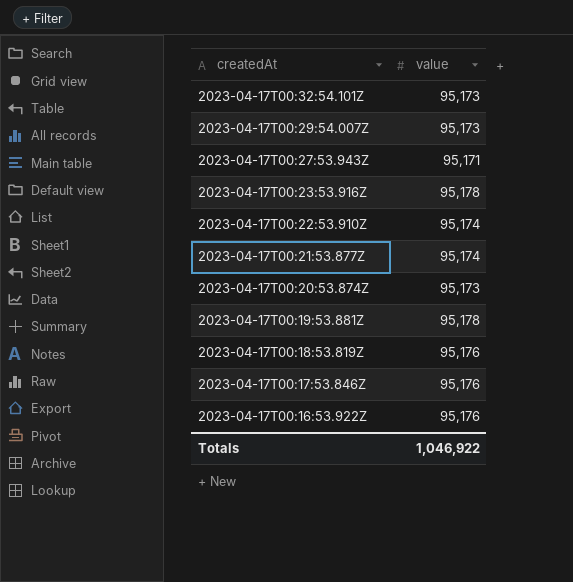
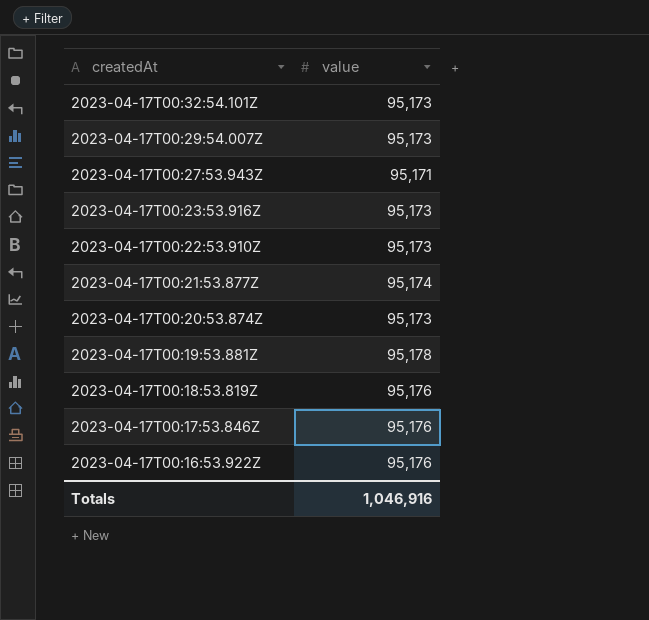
2023-04-17T00:23:53.916Z | value: 95,178 -> 95,173
2023-04-17T00:22:53.910Z | value: 95,174 -> 95,173
Totals | value: 1,046,922 -> 1,046,916

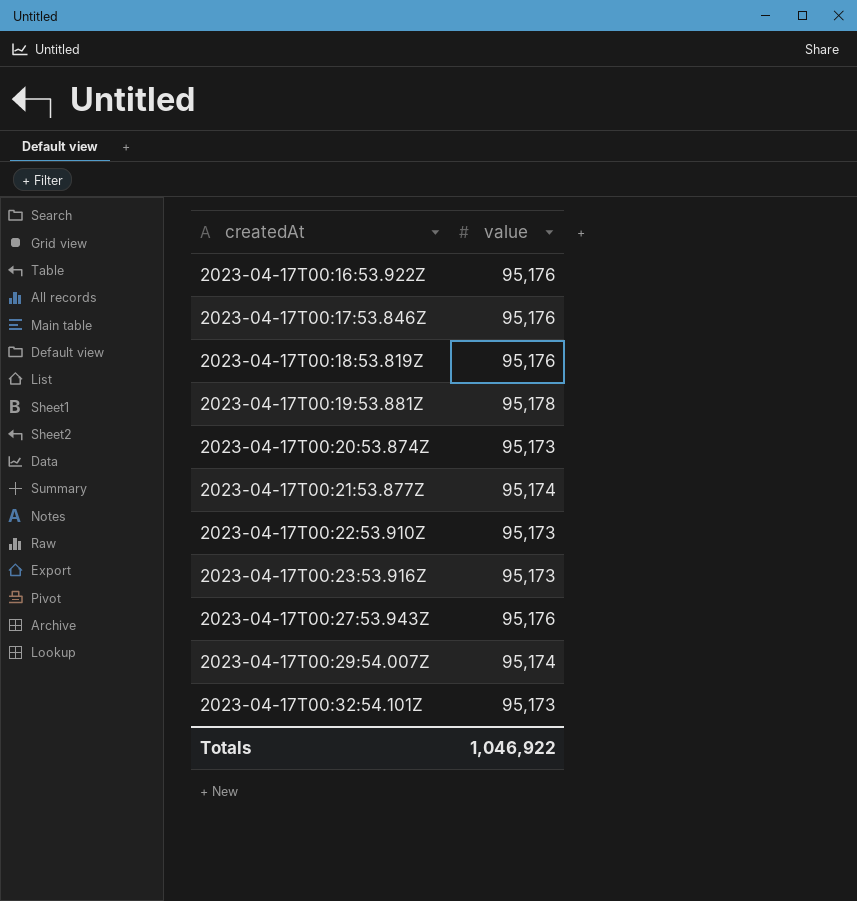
row order: createdAt descending -> createdAt ascending
2023-04-17T00:27:53.943Z | value: 95,171 -> 95,176
2023-04-17T00:29:54.007Z | value: 95,173 -> 95,174
Totals | value: 1,046,916 -> 1,046,922

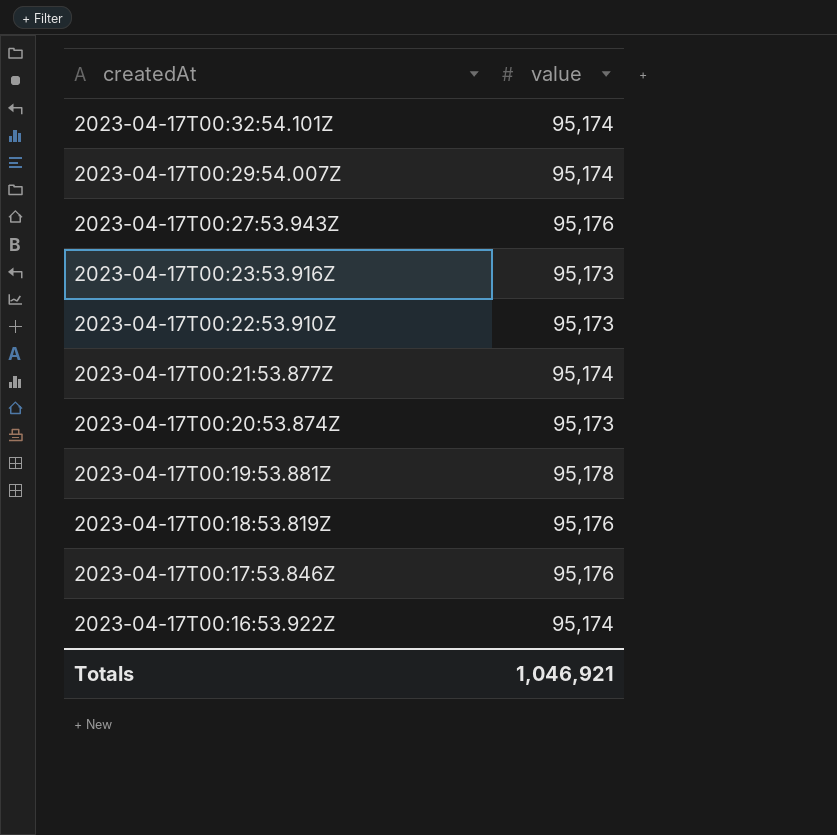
row order: createdAt ascending -> createdAt descending
2023-04-17T00:32:54.101Z | value: 95,173 -> 95,174
2023-04-17T00:16:53.922Z | value: 95,176 -> 95,174
Totals | value: 1,046,922 -> 1,046,921

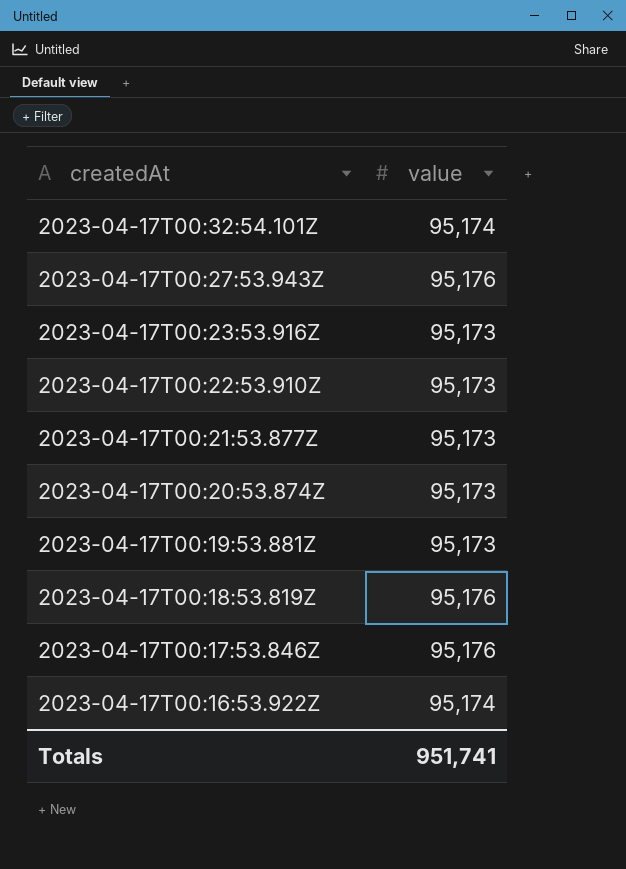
row 2023-04-17T00:29:54.007Z: 95,174 -> none
2023-04-17T00:21:53.877Z | value: 95,174 -> 95,173
2023-04-17T00:19:53.881Z | value: 95,178 -> 95,173
Totals | value: 1,046,921 -> 951,741

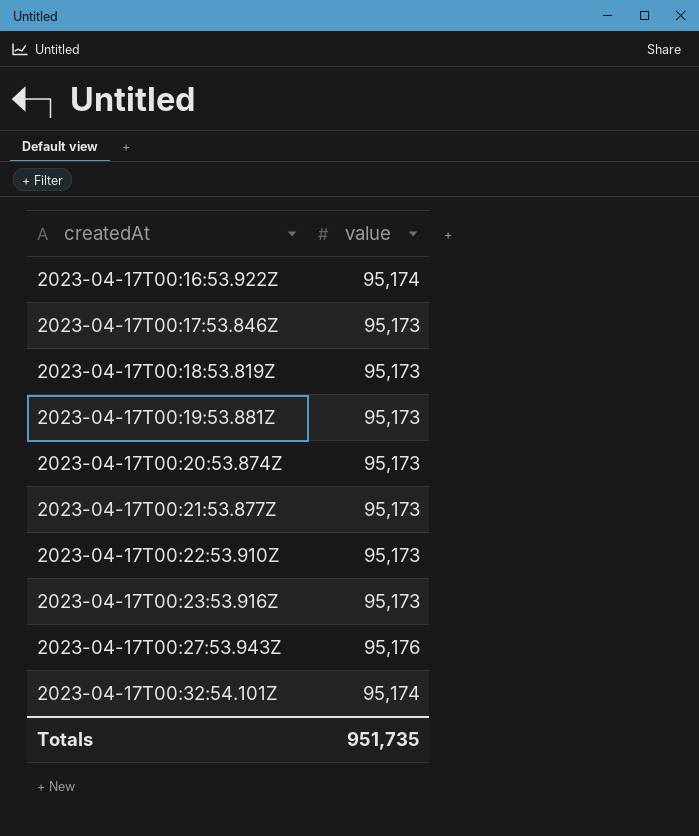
row order: createdAt descending -> createdAt ascending
2023-04-17T00:17:53.846Z | value: 95,176 -> 95,173
2023-04-17T00:18:53.819Z | value: 95,176 -> 95,173
Totals | value: 951,741 -> 951,735

